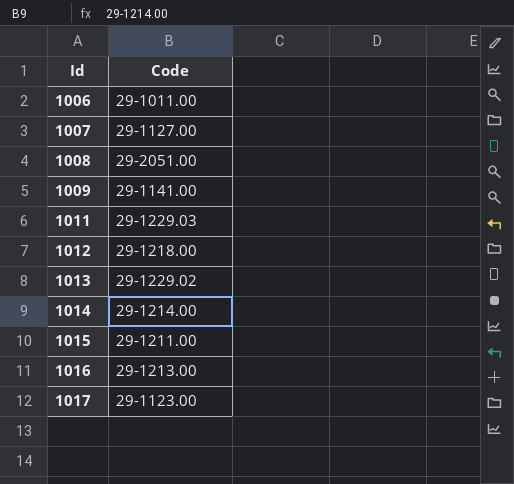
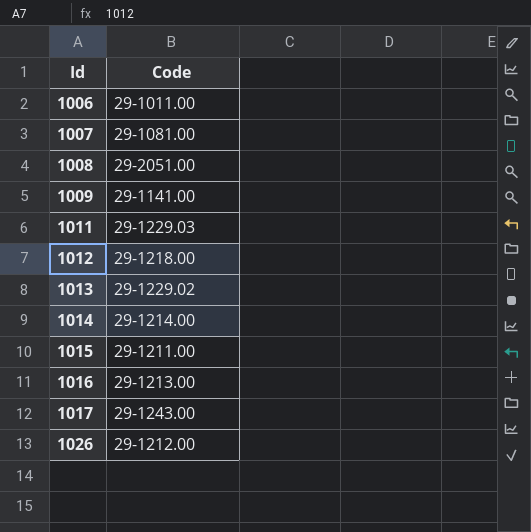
1007 | Code: 29-1127.00 -> 29-1081.00
1017 | Code: 29-1123.00 -> 29-1243.00
row 1026: none -> 29-1212.00

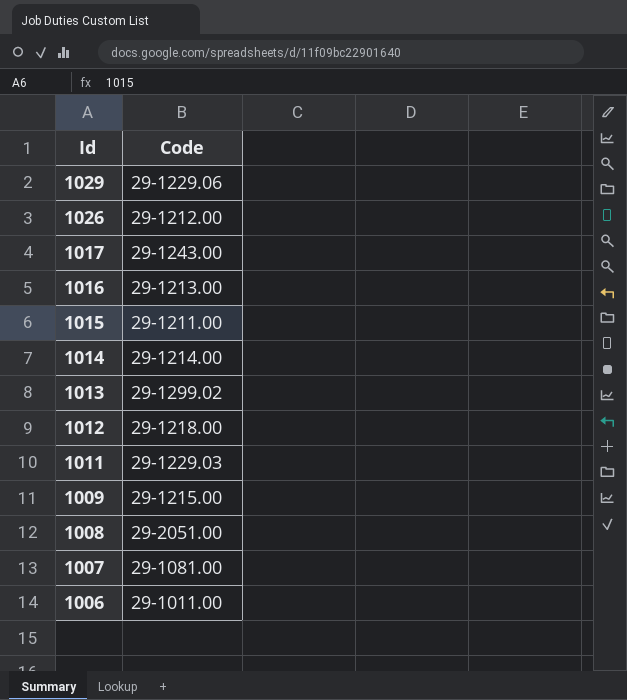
row order: Id ascending -> Id descending
row 1029: none -> 29-1229.06
1013 | Code: 29-1229.02 -> 29-1299.02
1009 | Code: 29-1141.00 -> 29-1215.00

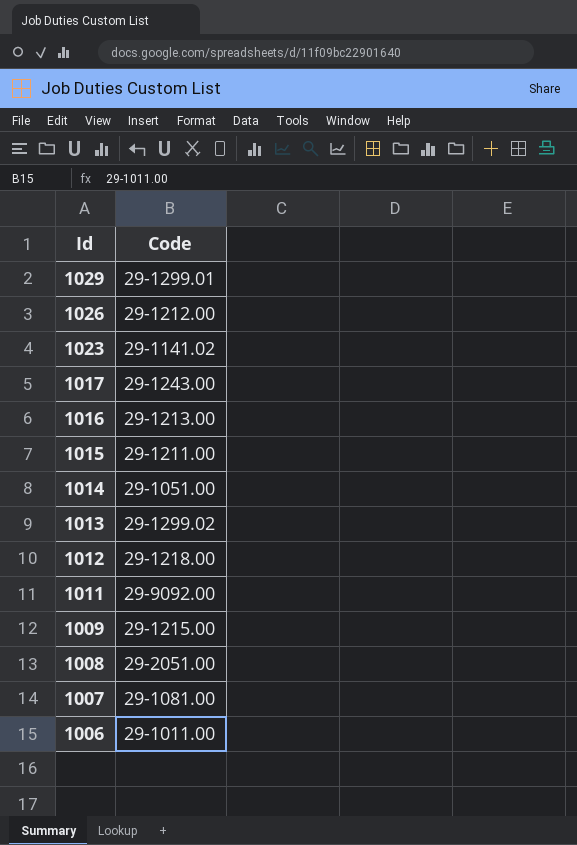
1029 | Code: 29-1229.06 -> 29-1299.01
row 1023: none -> 29-1141.02
1014 | Code: 29-1214.00 -> 29-1051.00
1011 | Code: 29-1229.03 -> 29-9092.00

